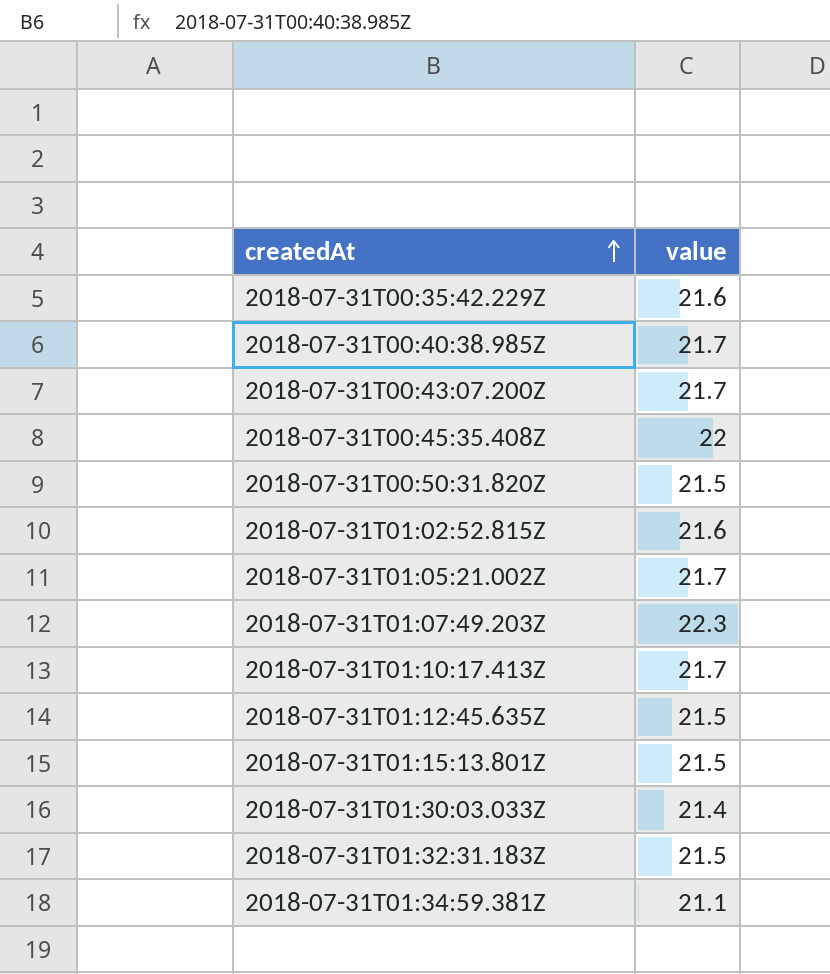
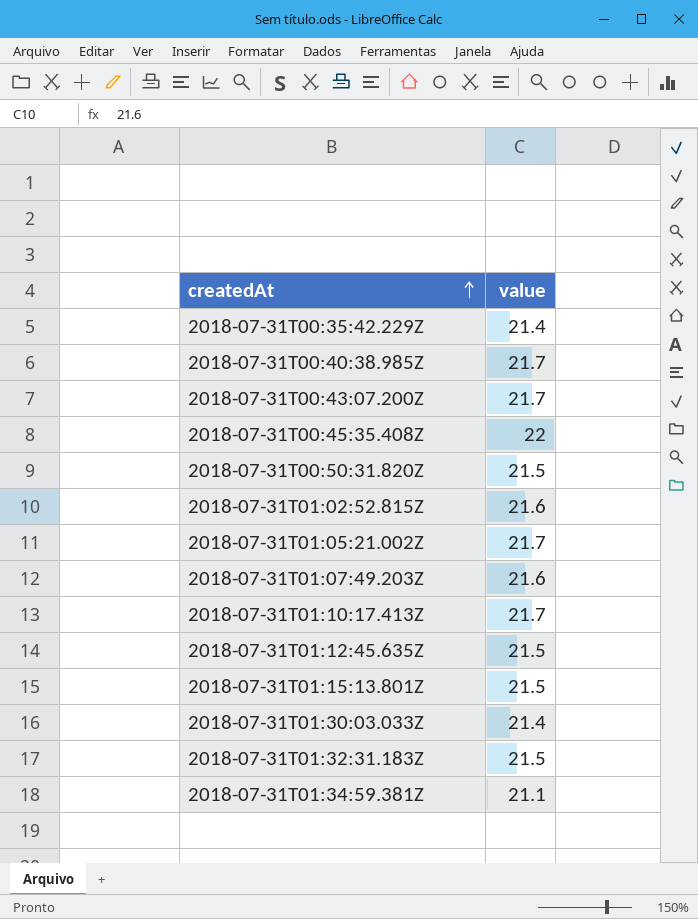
2018-07-31T00:35:42.229Z | value: 21.6 -> 21.4
2018-07-31T01:07:49.203Z | value: 22.3 -> 21.6

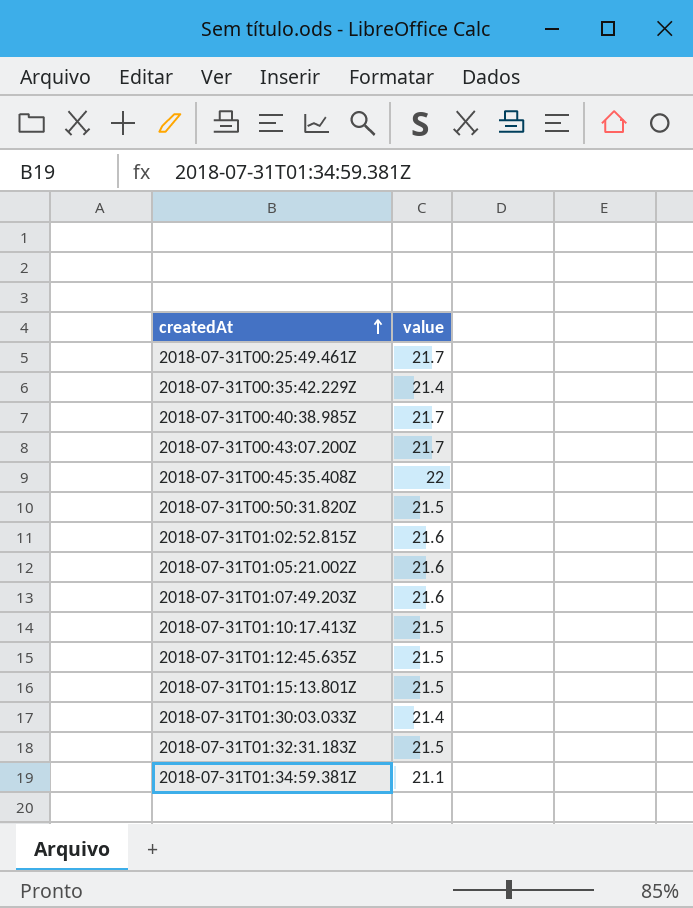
row 2018-07-31T00:25:49.461Z: none -> 21.7
2018-07-31T01:05:21.002Z | value: 21.7 -> 21.6
2018-07-31T01:10:17.413Z | value: 21.7 -> 21.5

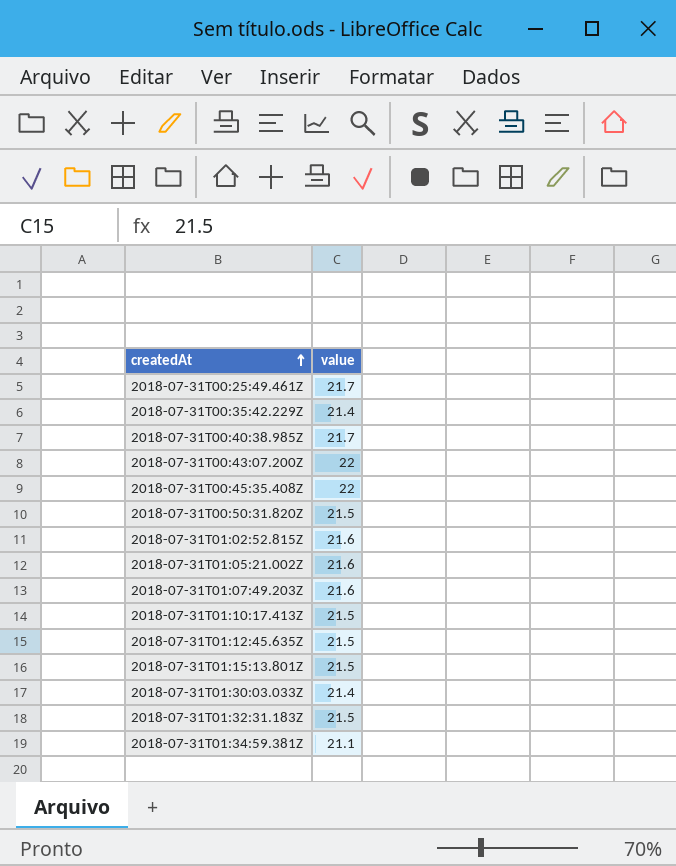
2018-07-31T00:43:07.200Z | value: 21.7 -> 22

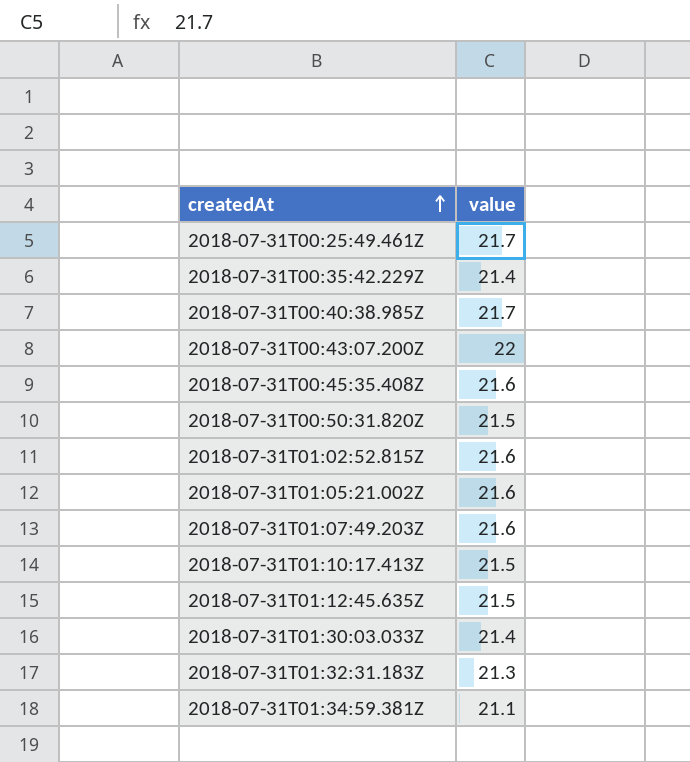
row 2018-07-31T01:15:13.801Z: 21.5 -> none
2018-07-31T00:45:35.408Z | value: 22 -> 21.6
2018-07-31T01:32:31.183Z | value: 21.5 -> 21.3

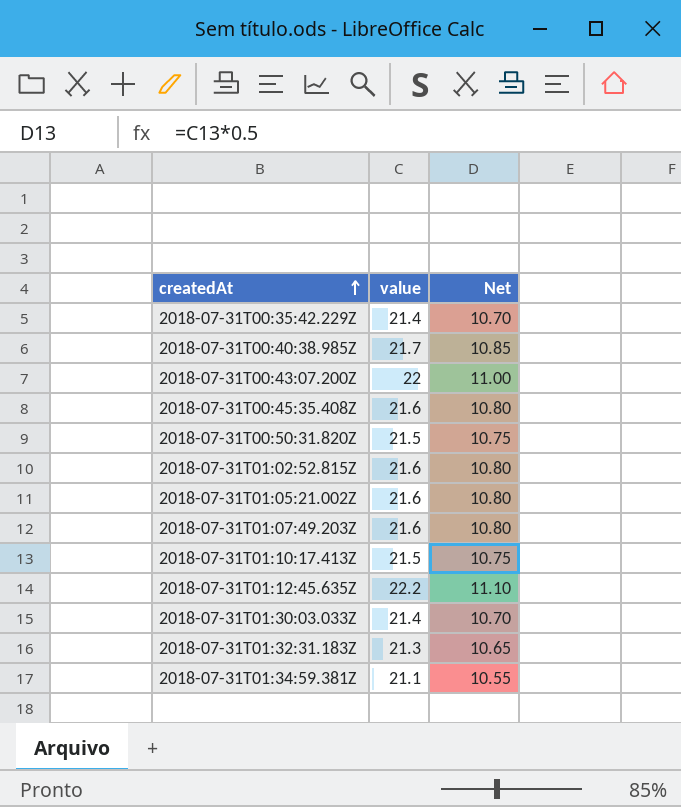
column Net | formula: none -> [value] * 0.5
row 2018-07-31T00:25:49.461Z: 21.7 -> none
2018-07-31T01:12:45.635Z | value: 21.5 -> 22.2

